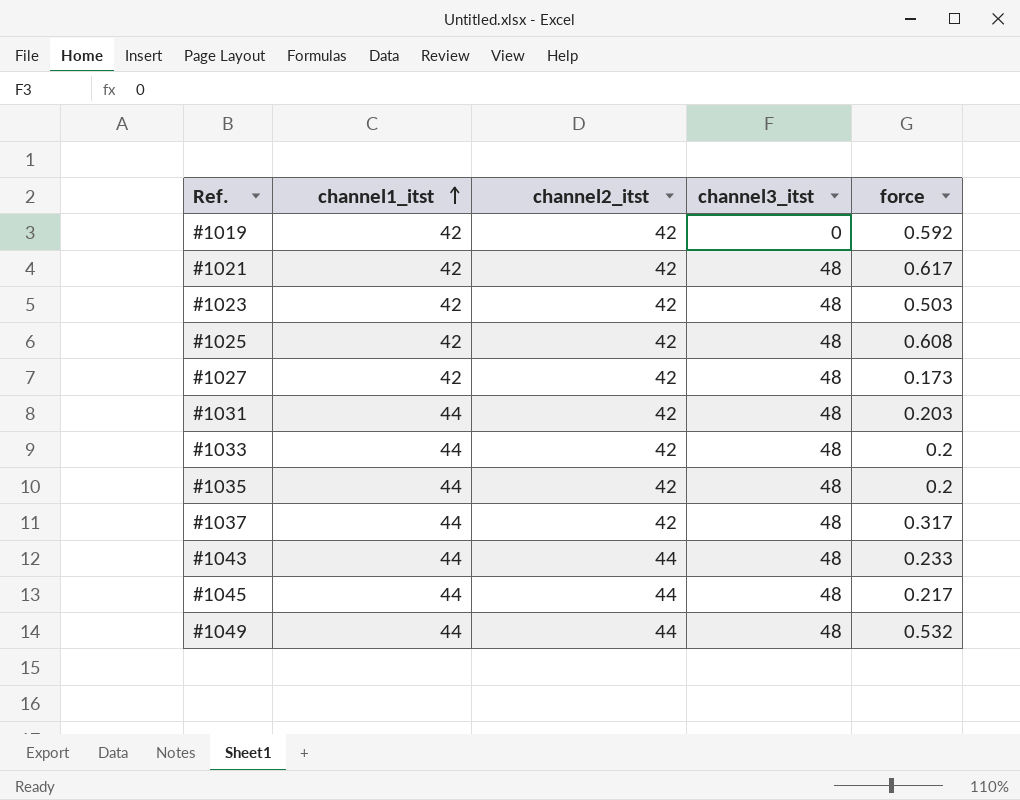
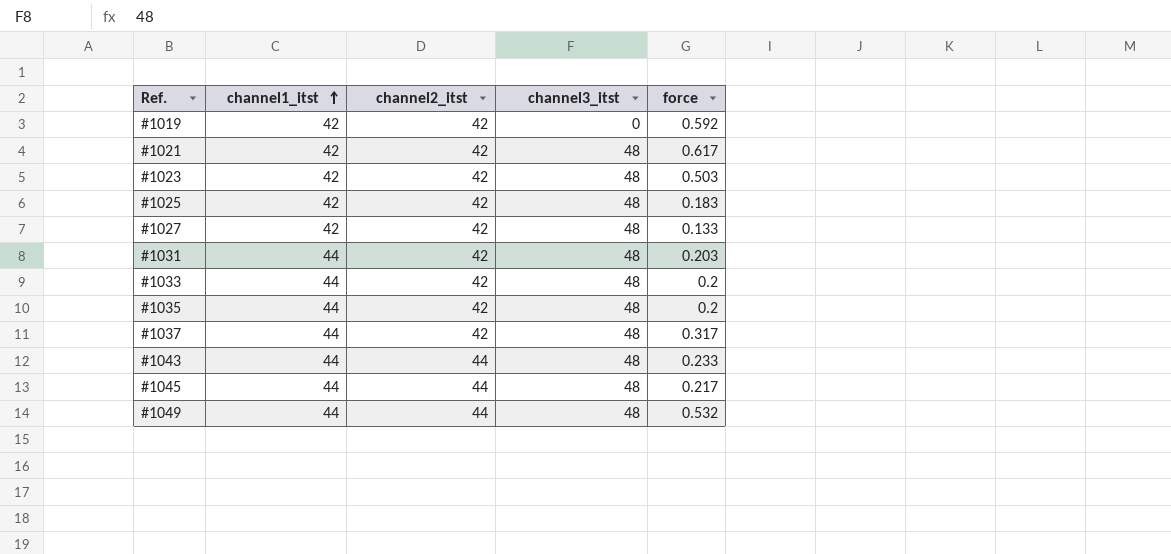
#1025 | force: 0.608 -> 0.183
#1027 | force: 0.173 -> 0.133

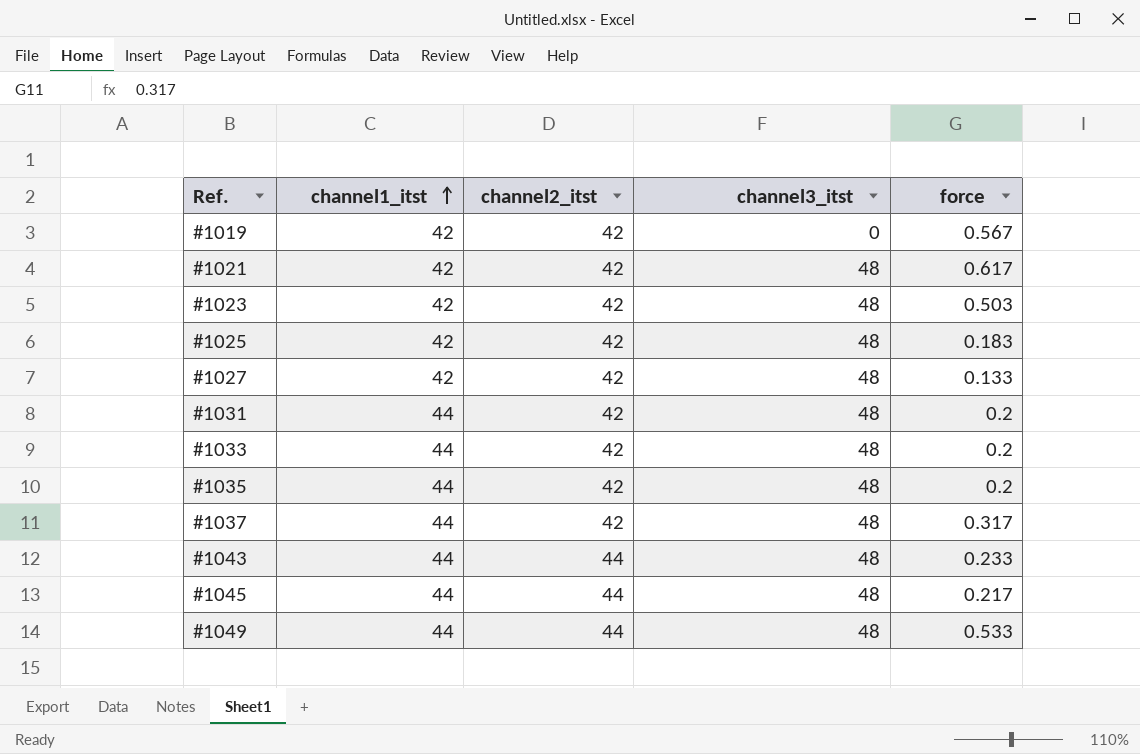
#1019 | force: 0.592 -> 0.567
#1031 | force: 0.203 -> 0.2
#1049 | force: 0.532 -> 0.533

